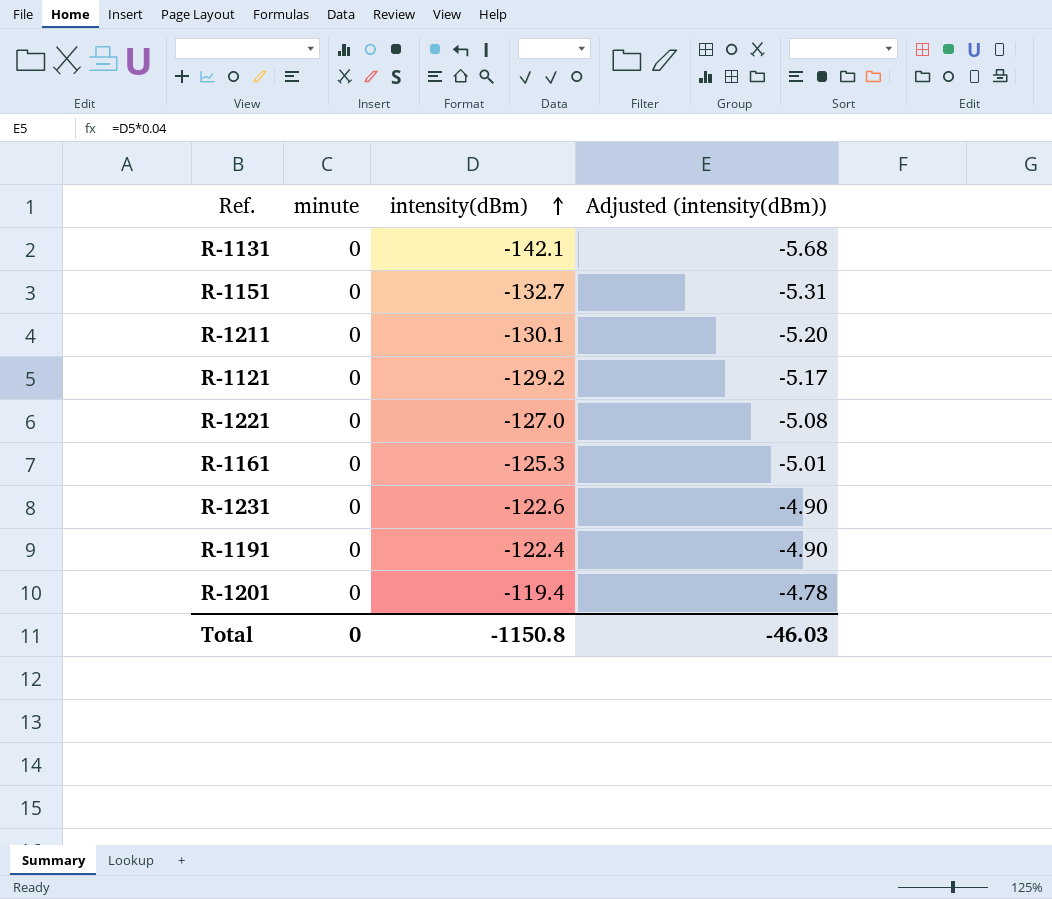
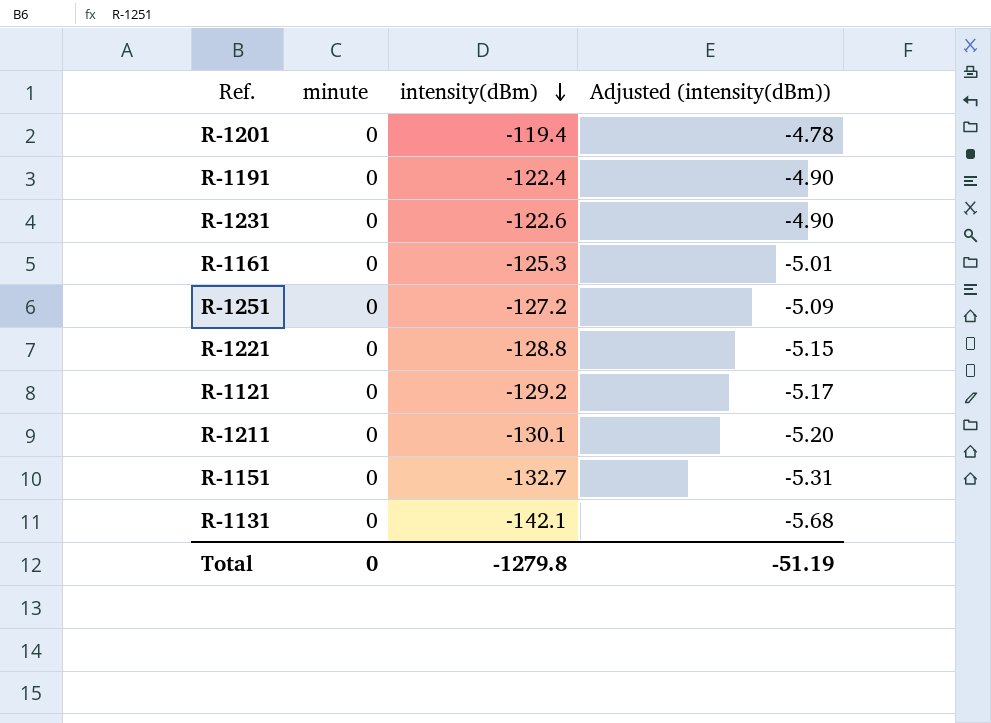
row order: intensity(dBm) ascending -> intensity(dBm) descending
row R-1251: none -> 0 | -127.2 | -5.09
R-1221 | intensity(dBm): -127.0 -> -128.8
R-1221 | Adjusted (intensity(dBm)): -5.08 -> -5.15
Total | intensity(dBm): -1150.8 -> -1279.8
Total | Adjusted (intensity(dBm)): -46.03 -> -51.19

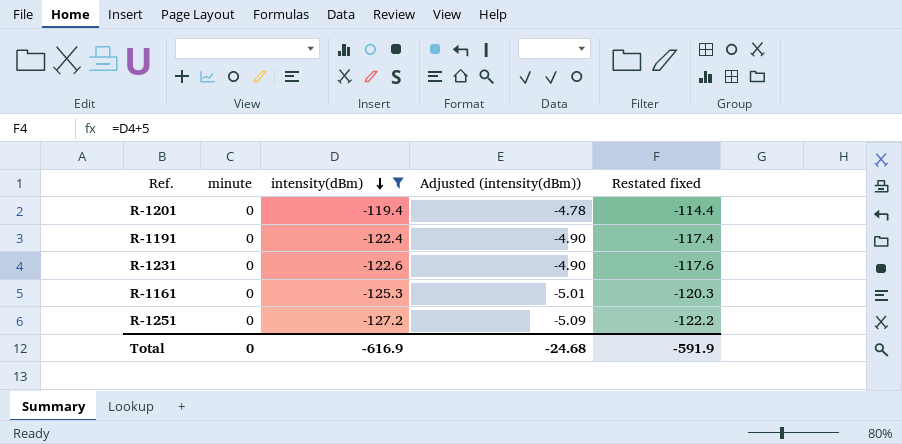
filter: none -> intensity(dBm) >= -127.2
column Restated fixed | formula: none -> [intensity(dBm)] + 5
Total | intensity(dBm): -1279.8 -> -616.9
Total | Adjusted (intensity(dBm)): -51.19 -> -24.68

